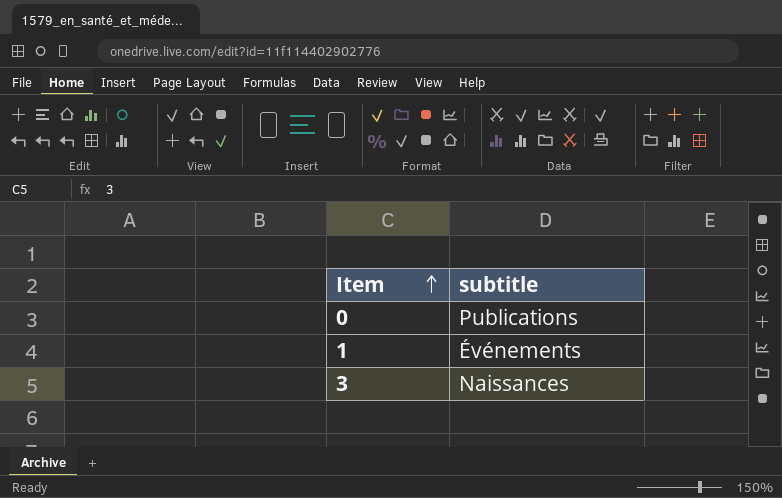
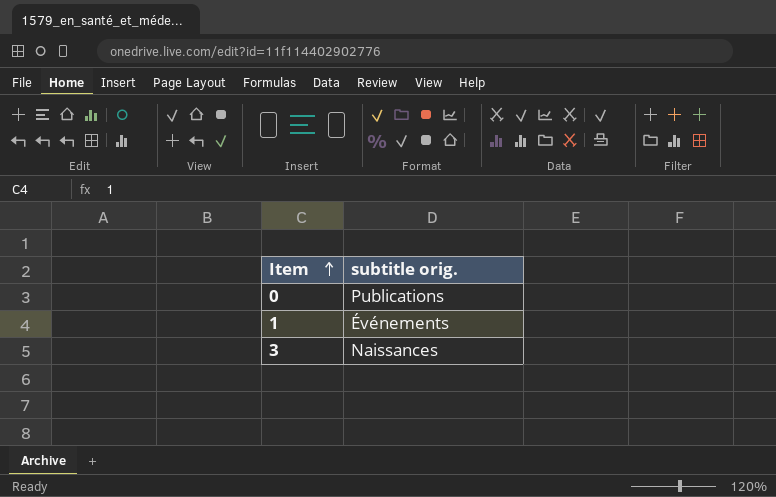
column name: subtitle -> subtitle orig.

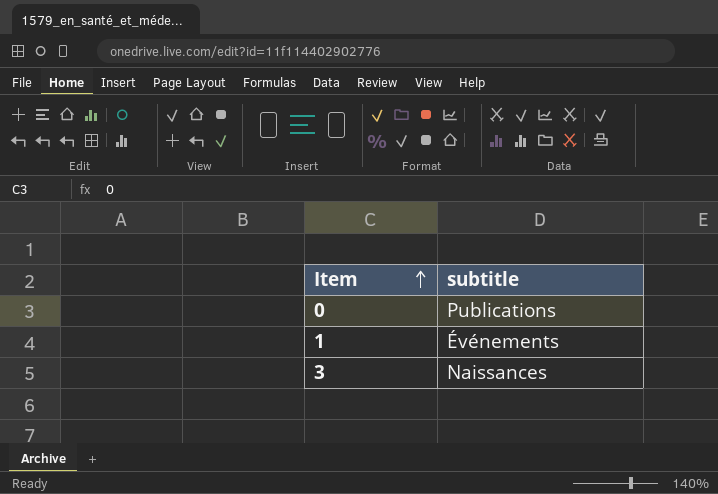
column name: subtitle orig. -> subtitle

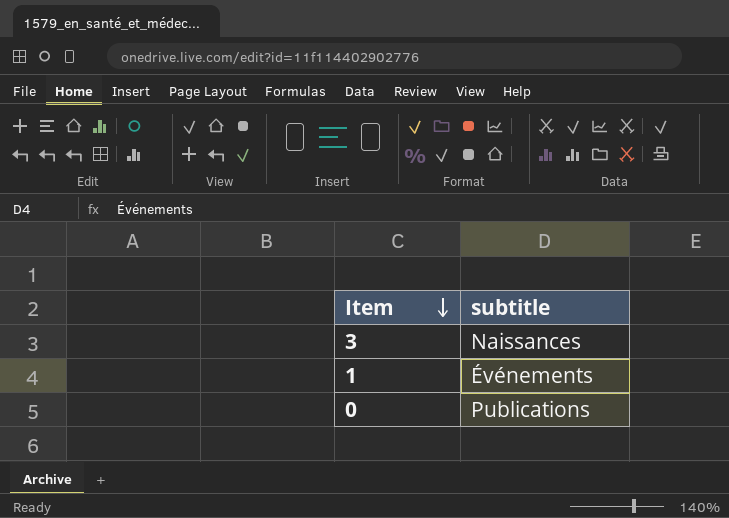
row order: Item ascending -> Item descending

